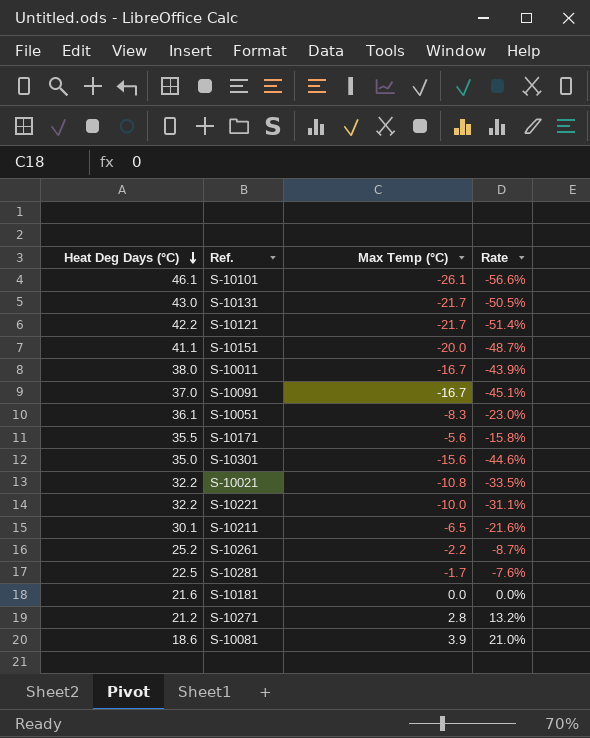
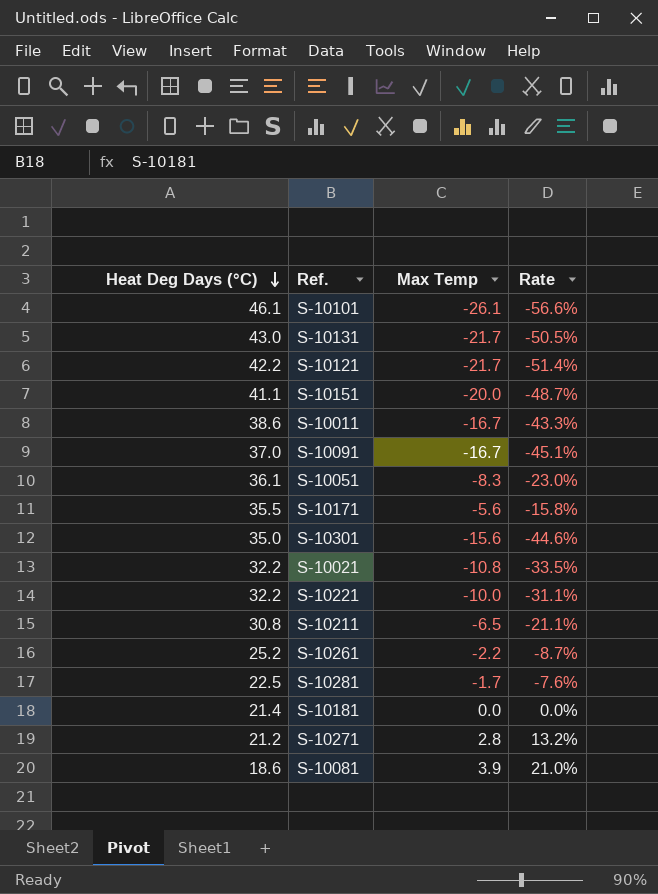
column name: Max Temp (°C) -> Max Temp
S-10011 | Heat Deg Days (°C): 38.0 -> 38.6
S-10011 | Rate: -43.9% -> -43.3%
S-10211 | Heat Deg Days (°C): 30.1 -> 30.8
S-10211 | Rate: -21.6% -> -21.1%
S-10181 | Heat Deg Days (°C): 21.6 -> 21.4

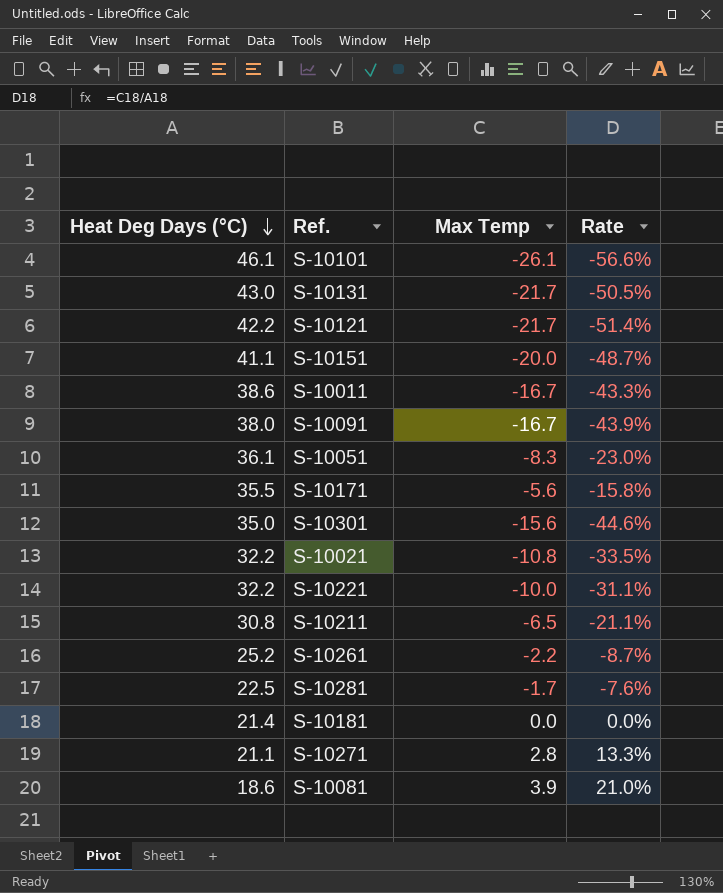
S-10091 | Heat Deg Days (°C): 37.0 -> 38.0
S-10091 | Rate: -45.1% -> -43.9%
S-10271 | Heat Deg Days (°C): 21.2 -> 21.1
S-10271 | Rate: 13.2% -> 13.3%

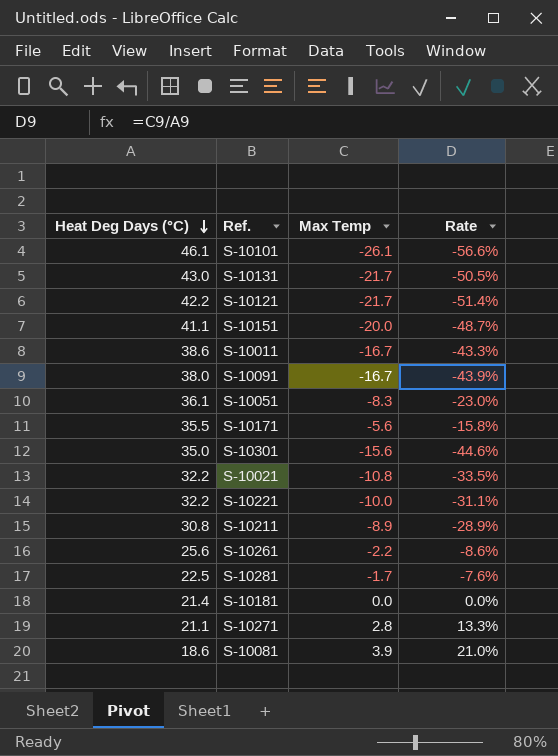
S-10211 | Max Temp: -6.5 -> -8.9
S-10211 | Rate: -21.1% -> -28.9%
S-10261 | Heat Deg Days (°C): 25.2 -> 25.6
S-10261 | Rate: -8.7% -> -8.6%

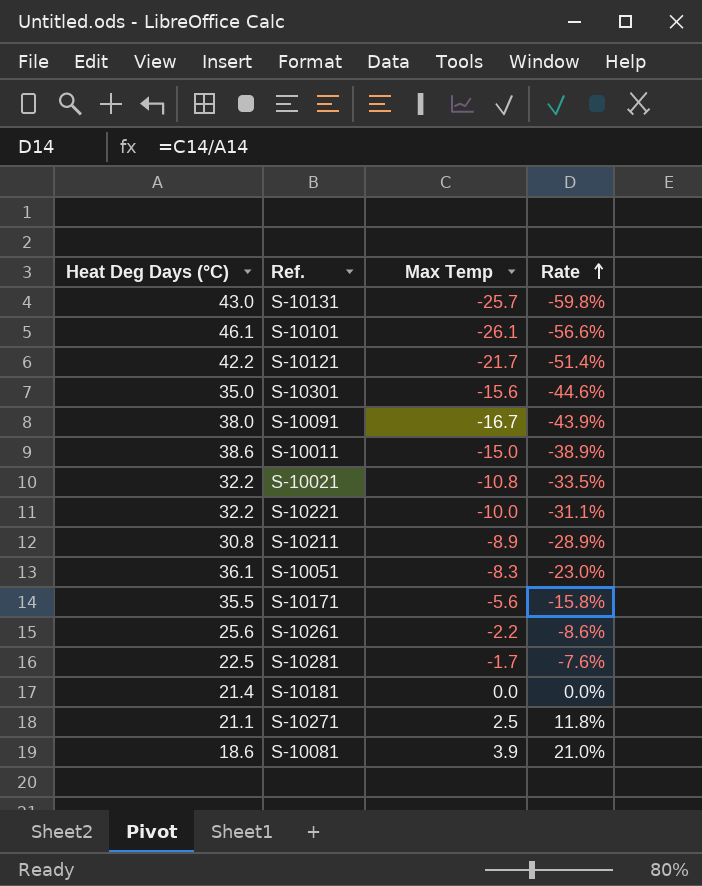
row order: Heat Deg Days (°C) descending -> Rate ascending
row S-10151: 41.1 | -20.0 | -48.7% -> none
S-10131 | Max Temp: -21.7 -> -25.7
S-10131 | Rate: -50.5% -> -59.8%
S-10011 | Max Temp: -16.7 -> -15.0
S-10011 | Rate: -43.3% -> -38.9%
S-10271 | Max Temp: 2.8 -> 2.5
S-10271 | Rate: 13.3% -> 11.8%

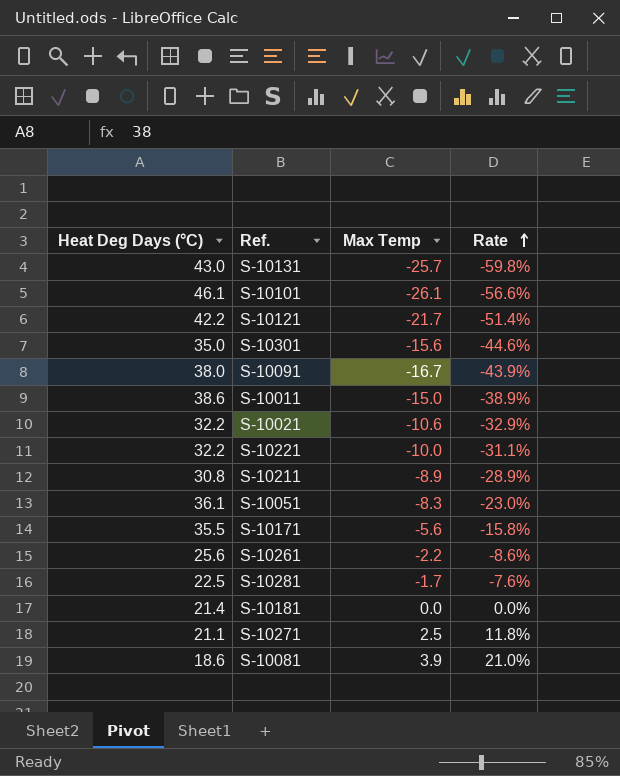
S-10021 | Max Temp: -10.8 -> -10.6
S-10021 | Rate: -33.5% -> -32.9%

